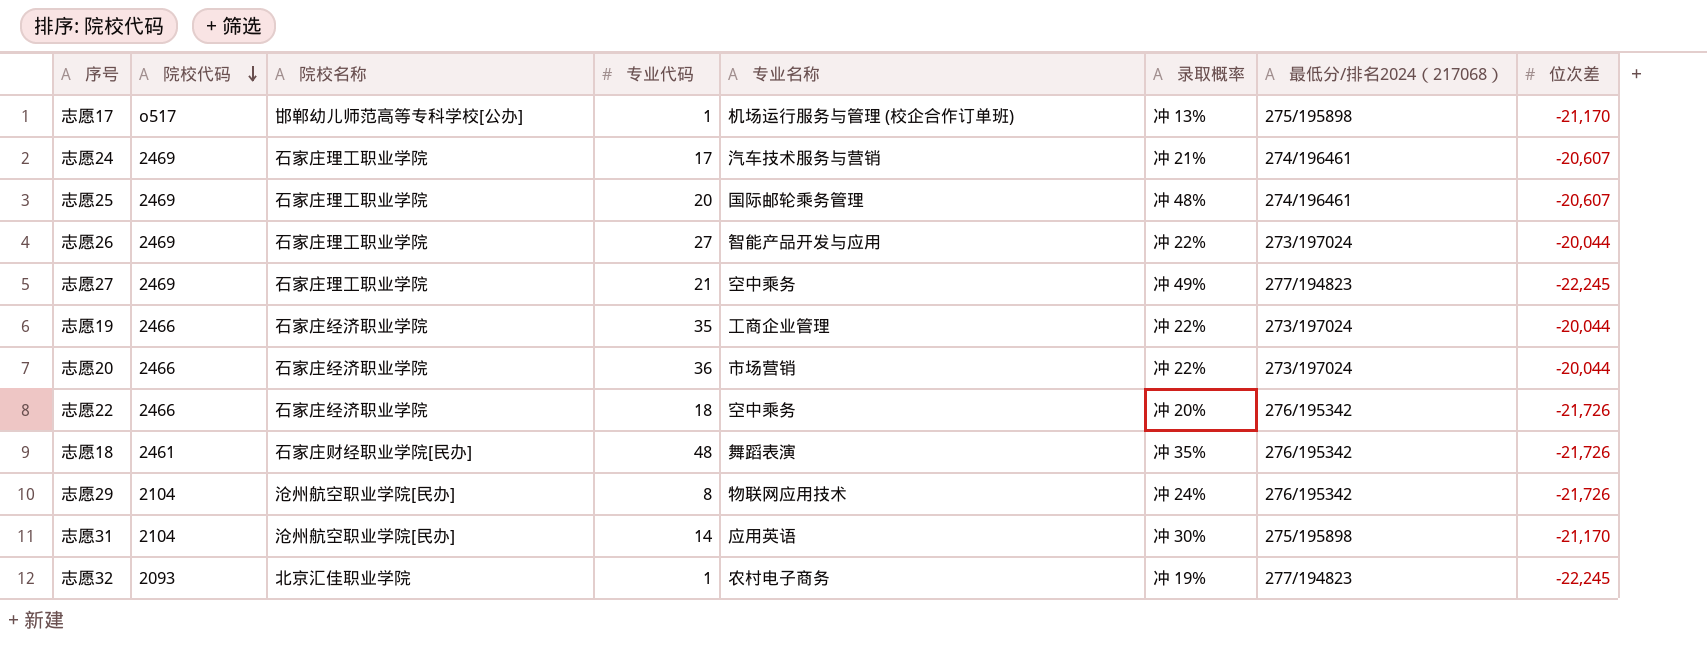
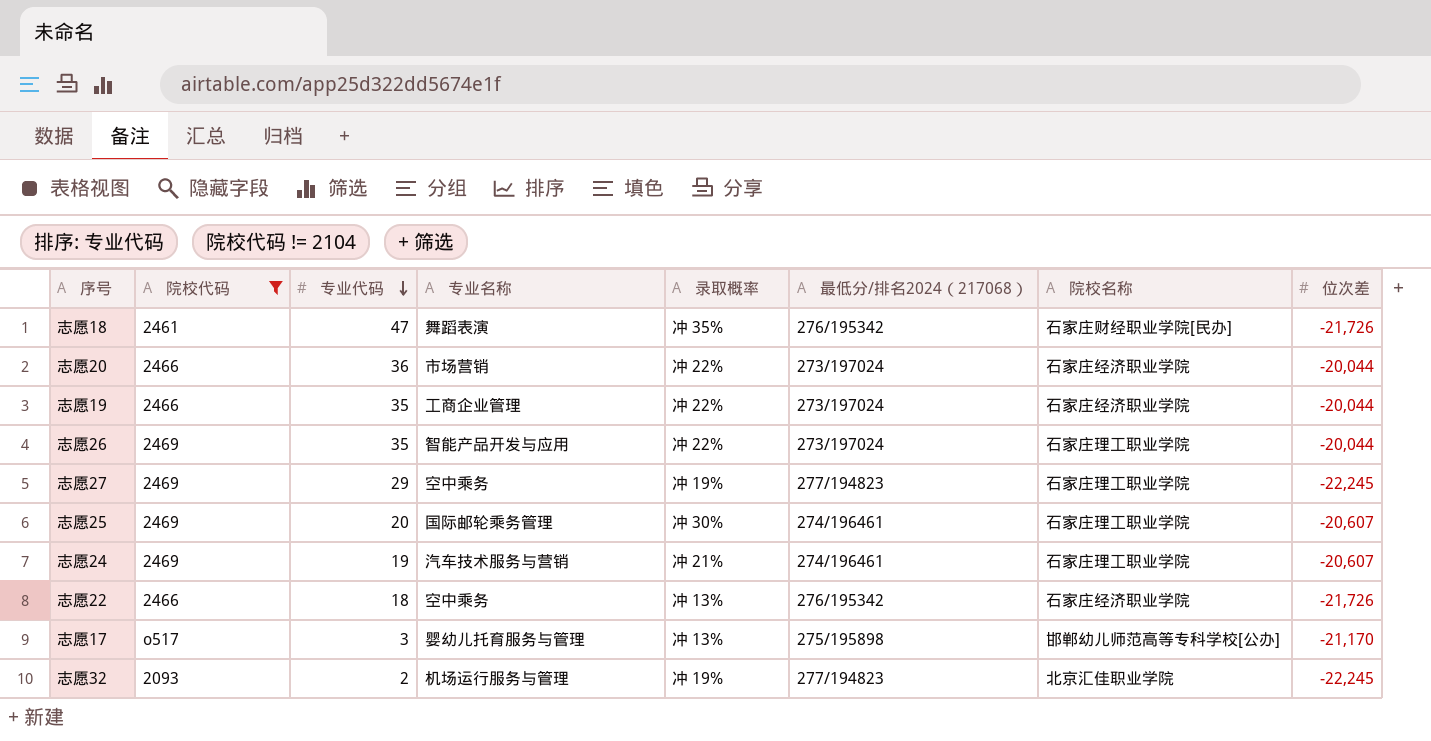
filter: none -> 院校代码 != 2104
row order: 院校代码 descending -> 专业代码 descending
column 院校名称 | position: 3 -> 7
志愿18 | 专业代码: 48 -> 47
志愿26 | 专业代码: 27 -> 35
志愿27 | 专业代码: 21 -> 29
志愿27 | 录取概率: 冲 49% -> 冲 19%
志愿25 | 录取概率: 冲 48% -> 冲 30%
志愿24 | 专业代码: 17 -> 19
志愿22 | 录取概率: 冲 20% -> 冲 13%
志愿17 | 专业代码: 1 -> 3
志愿17 | 专业名称: 机场运行服务与管理 (校企合作订单班) -> 婴幼儿托育服务与管理
志愿32 | 专业代码: 1 -> 2
志愿32 | 专业名称: 农村电子商务 -> 机场运行服务与管理

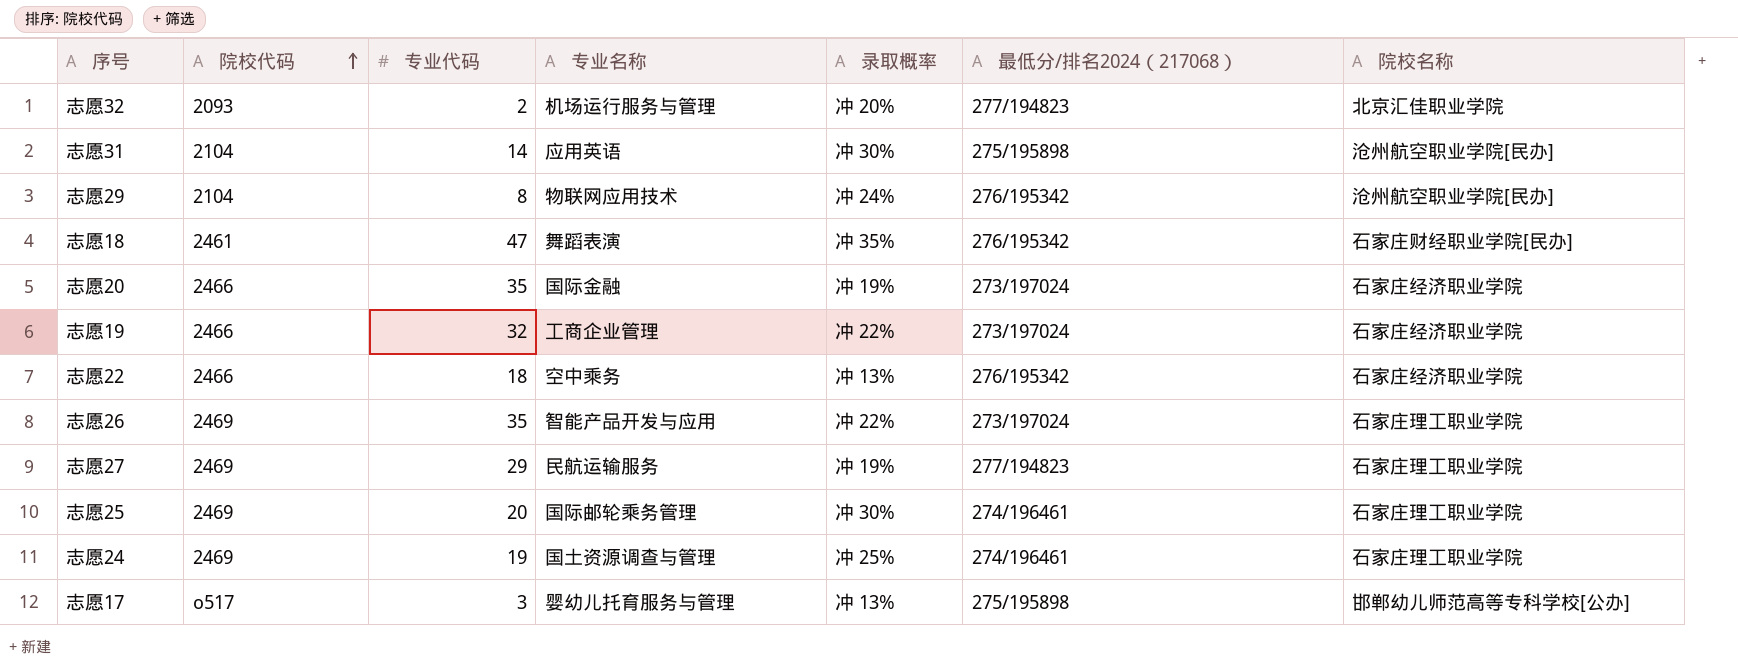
filter: 院校代码 != 2104 -> none
row order: 专业代码 descending -> 院校代码 ascending
column 位次差 | position: 8 -> none
志愿32 | 录取概率: 冲 19% -> 冲 20%
志愿20 | 专业代码: 36 -> 35
志愿20 | 专业名称: 市场营销 -> 国际金融
志愿20 | 录取概率: 冲 22% -> 冲 19%
志愿19 | 专业代码: 35 -> 32
志愿27 | 专业名称: 空中乘务 -> 民航运输服务
志愿24 | 专业名称: 汽车技术服务与营销 -> 国土资源调查与管理
志愿24 | 录取概率: 冲 21% -> 冲 25%

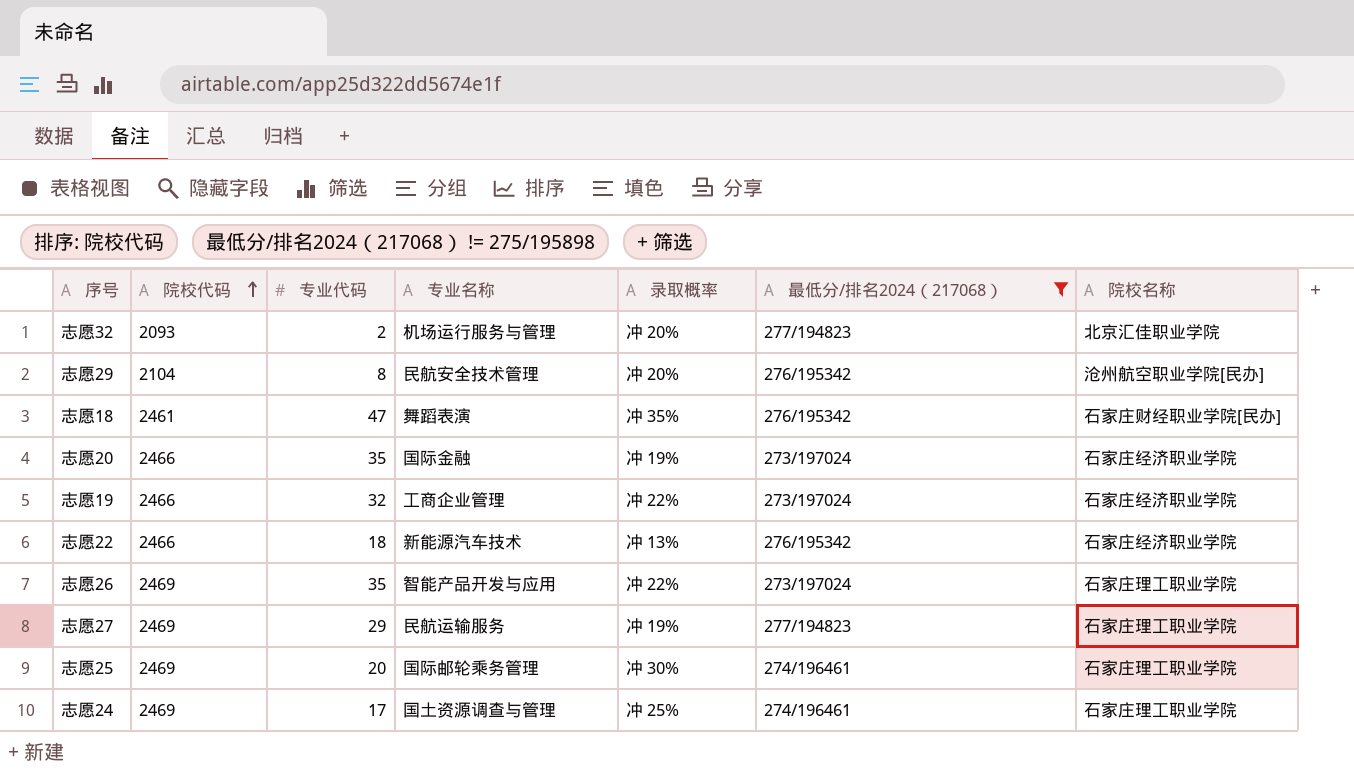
filter: none -> 最低分/排名2024（217068） != 275/195898
志愿29 | 专业名称: 物联网应用技术 -> 民航安全技术管理
志愿29 | 录取概率: 冲 24% -> 冲 20%
志愿22 | 专业名称: 空中乘务 -> 新能源汽车技术
志愿24 | 专业代码: 19 -> 17

